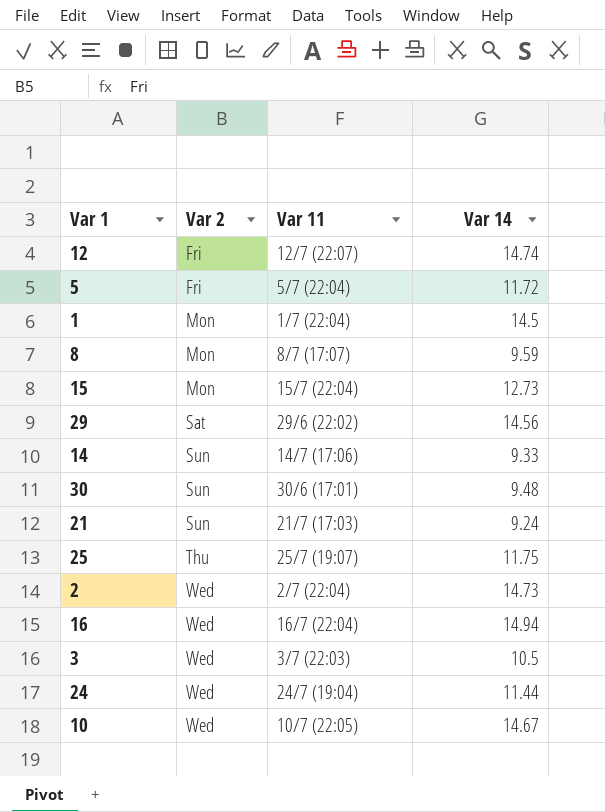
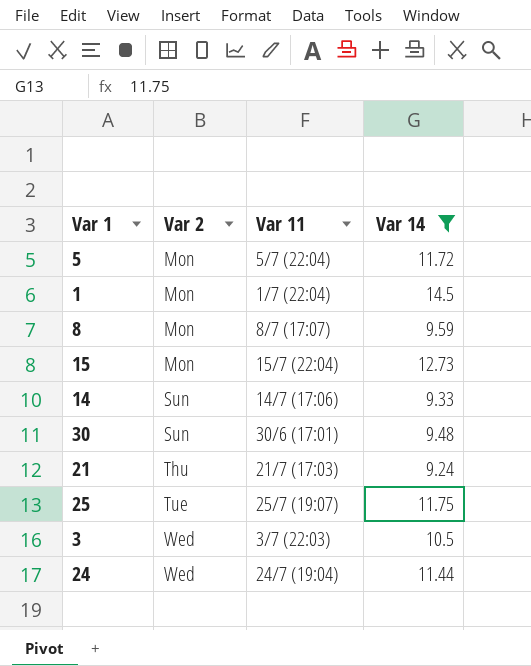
filter: none -> Var 14 <= 14.5
5 | Var 2: Fri -> Mon
21 | Var 2: Sun -> Thu
25 | Var 2: Thu -> Tue

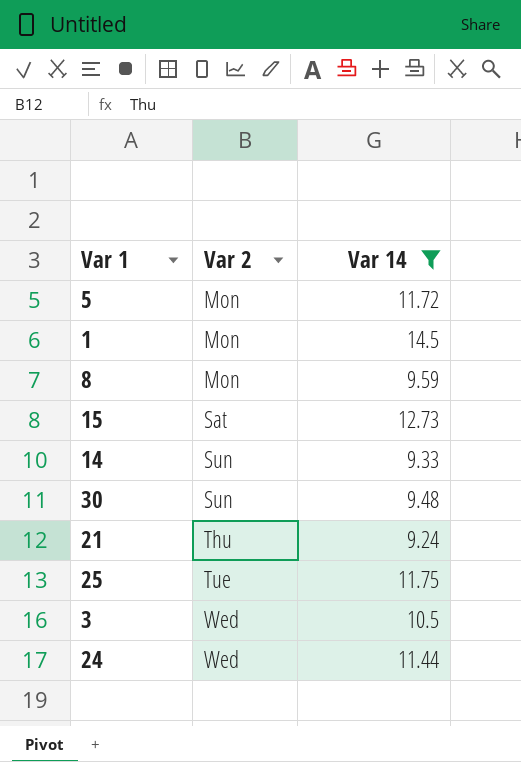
column Var 11 | position: 3 -> none
15 | Var 2: Mon -> Sat

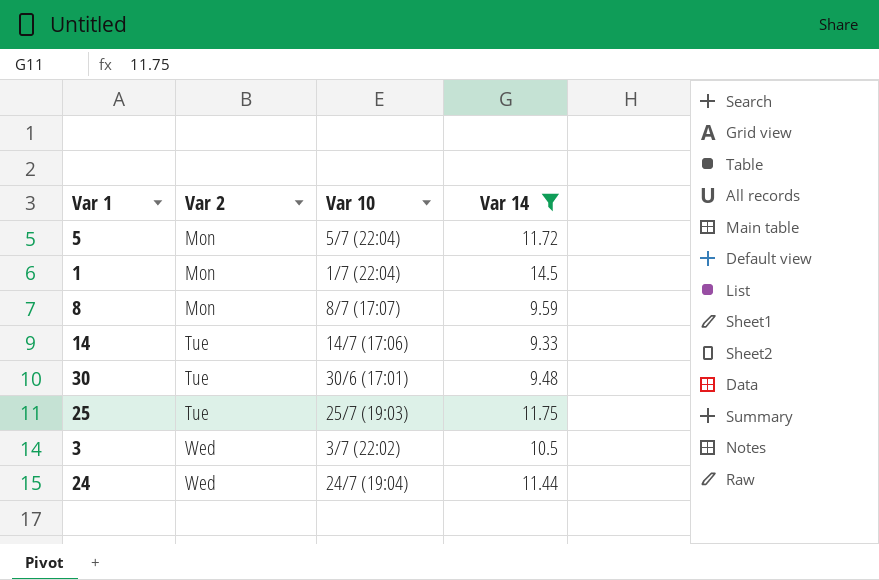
column Var 10 | position: none -> 3
row 15: Sat | 12.73 -> none
row 21: Thu | 9.24 -> none
14 | Var 2: Sun -> Tue
30 | Var 2: Sun -> Tue

